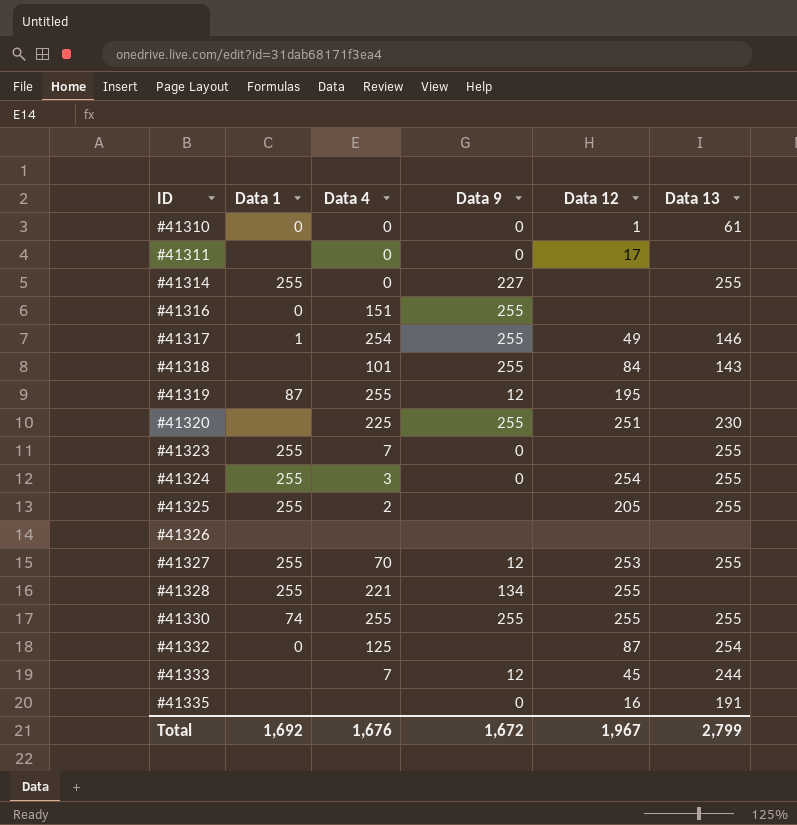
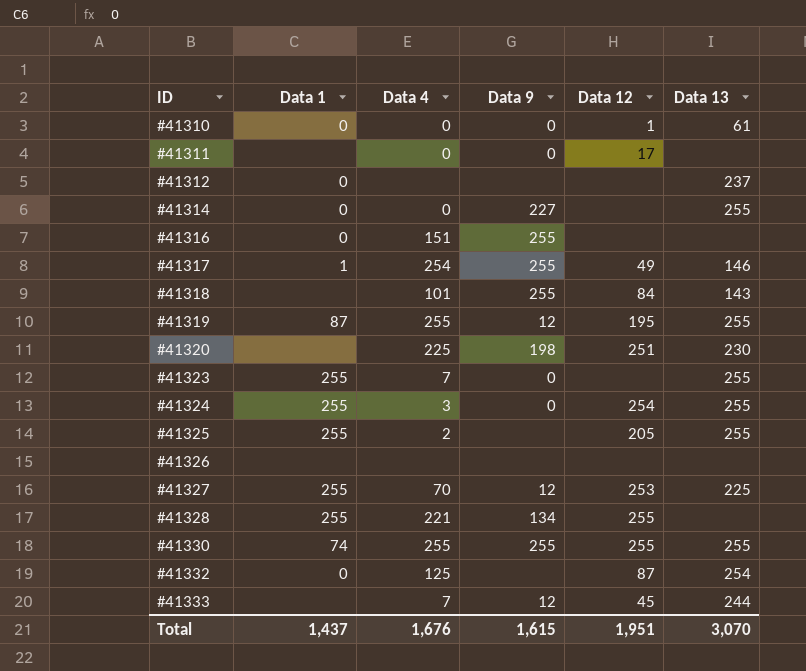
row #41335: none | none | 0 | 16 | 191 -> none
row #41312: none -> 0 | none | none | none | 237
#41314 | Data 1: 255 -> 0
#41319 | Data 13: none -> 255
#41320 | Data 9: 255 -> 198
#41327 | Data 13: 255 -> 225
Total | Data 1: 1,692 -> 1,437
Total | Data 9: 1,672 -> 1,615
Total | Data 12: 1,967 -> 1,951
Total | Data 13: 2,799 -> 3,070

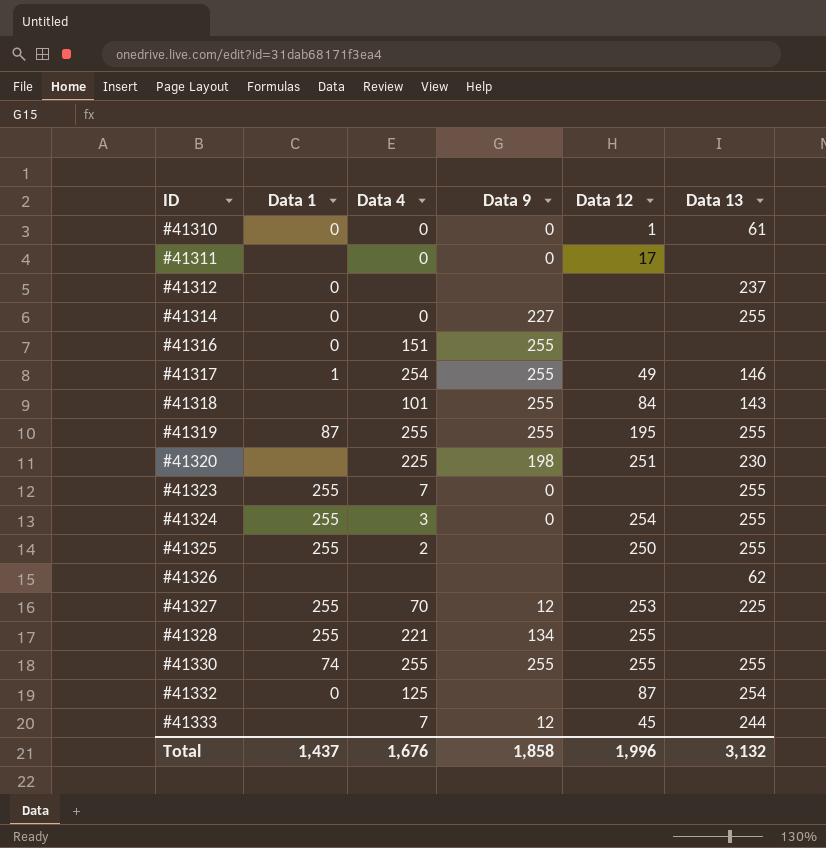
#41319 | Data 9: 12 -> 255
#41325 | Data 12: 205 -> 250
#41326 | Data 13: none -> 62
Total | Data 9: 1,615 -> 1,858
Total | Data 12: 1,951 -> 1,996
Total | Data 13: 3,070 -> 3,132

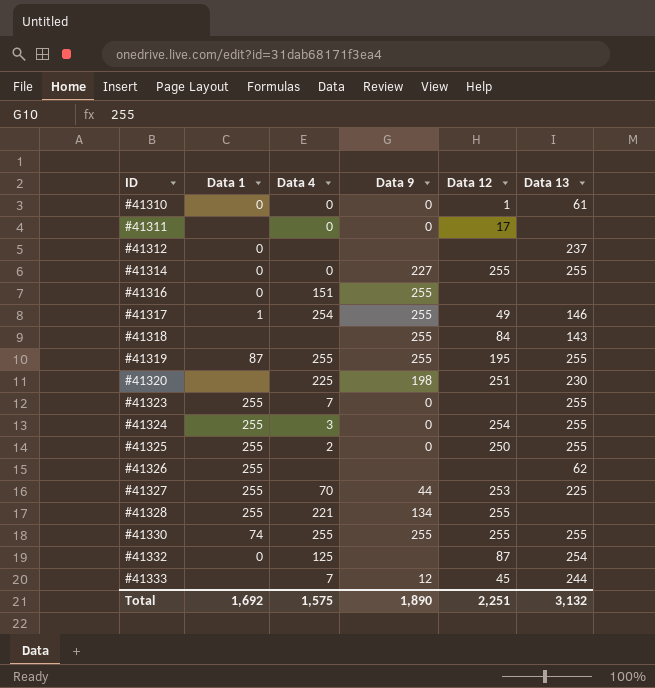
#41314 | Data 12: none -> 255
#41318 | Data 4: 101 -> none
#41325 | Data 9: none -> 0
#41326 | Data 1: none -> 255
#41327 | Data 9: 12 -> 44
Total | Data 1: 1,437 -> 1,692
Total | Data 4: 1,676 -> 1,575
Total | Data 9: 1,858 -> 1,890
Total | Data 12: 1,996 -> 2,251

